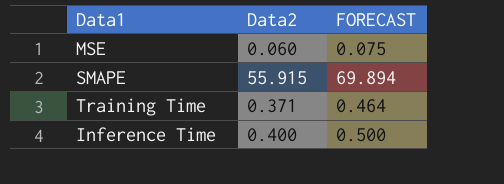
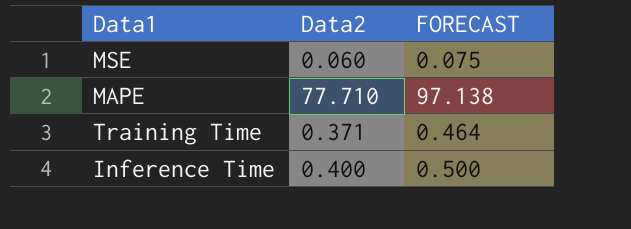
row SMAPE: 55.915 | 69.894 -> none
row MAPE: none -> 77.710 | 97.138

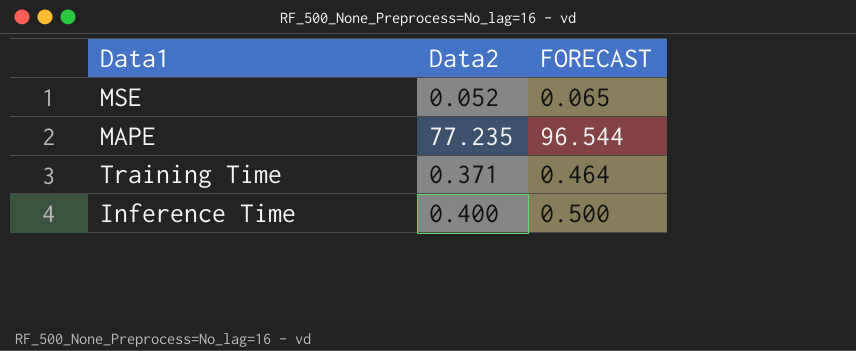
MSE | Data2: 0.060 -> 0.052
MSE | FORECAST: 0.075 -> 0.065
MAPE | Data2: 77.710 -> 77.235
MAPE | FORECAST: 97.138 -> 96.544

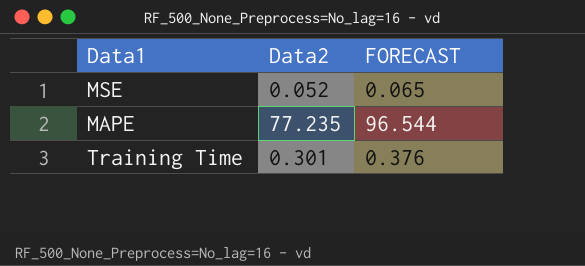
row Inference Time: 0.400 | 0.500 -> none
Training Time | Data2: 0.371 -> 0.301
Training Time | FORECAST: 0.464 -> 0.376

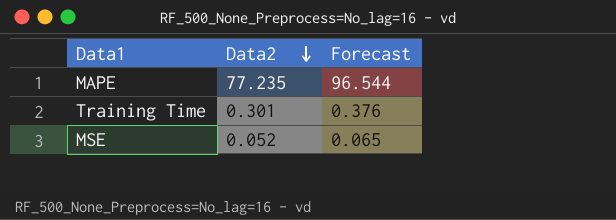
row order: none -> Data2 descending
column name: FORECAST -> Forecast

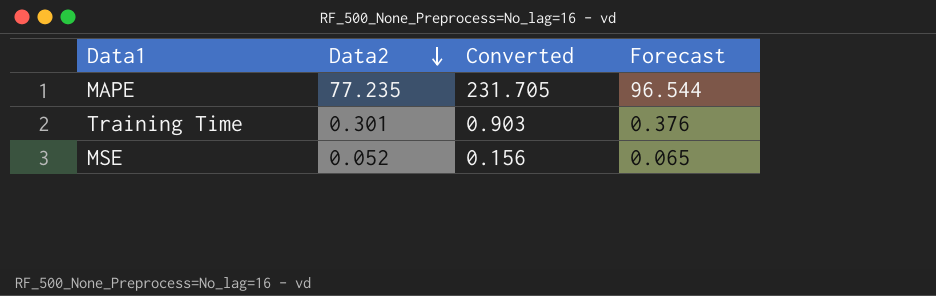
column Converted | formula: none -> [Data2] * 3

